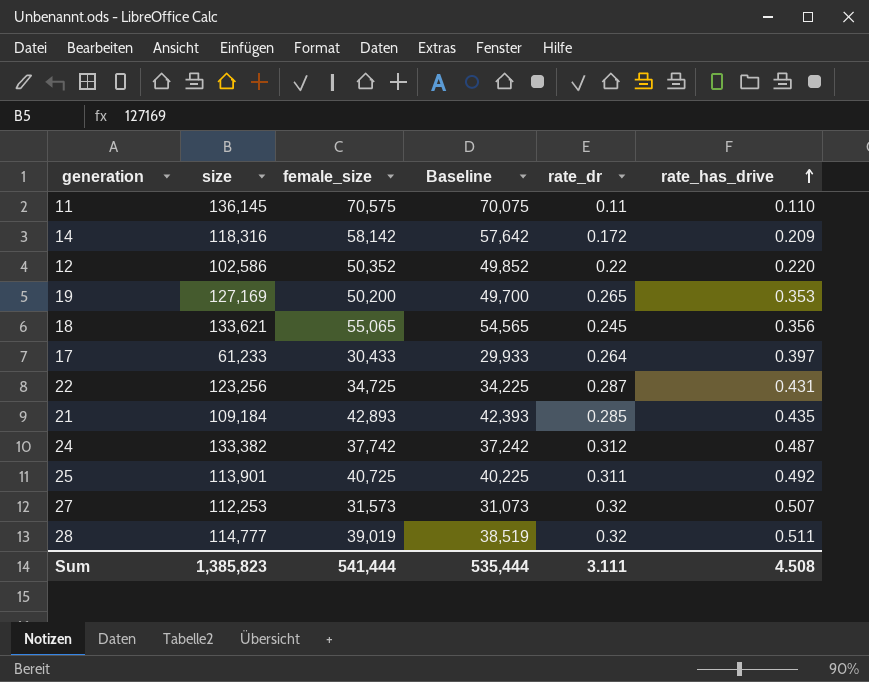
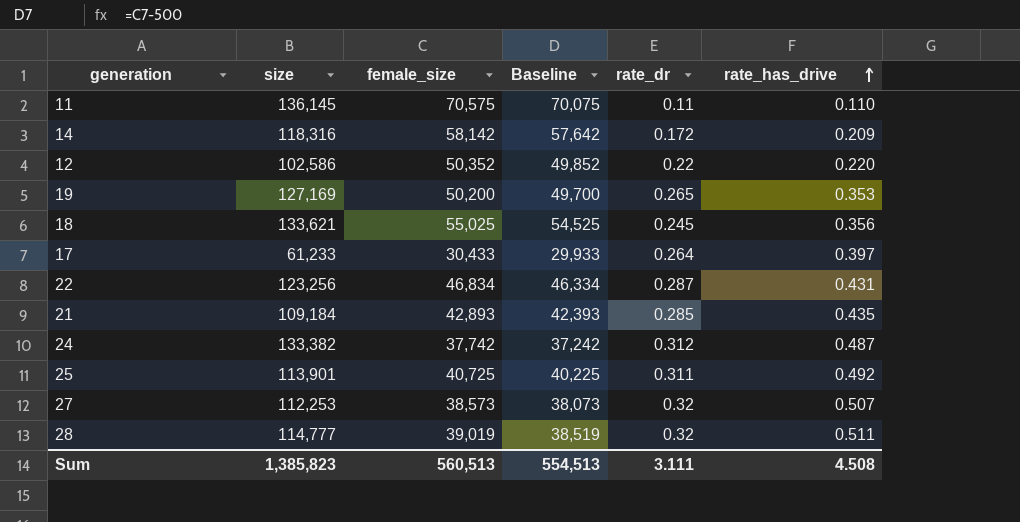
18 | female_size: 55,065 -> 55,025
18 | Baseline: 54,565 -> 54,525
22 | female_size: 34,725 -> 46,834
22 | Baseline: 34,225 -> 46,334
27 | female_size: 31,573 -> 38,573
27 | Baseline: 31,073 -> 38,073
Sum | female_size: 541,444 -> 560,513
Sum | Baseline: 535,444 -> 554,513

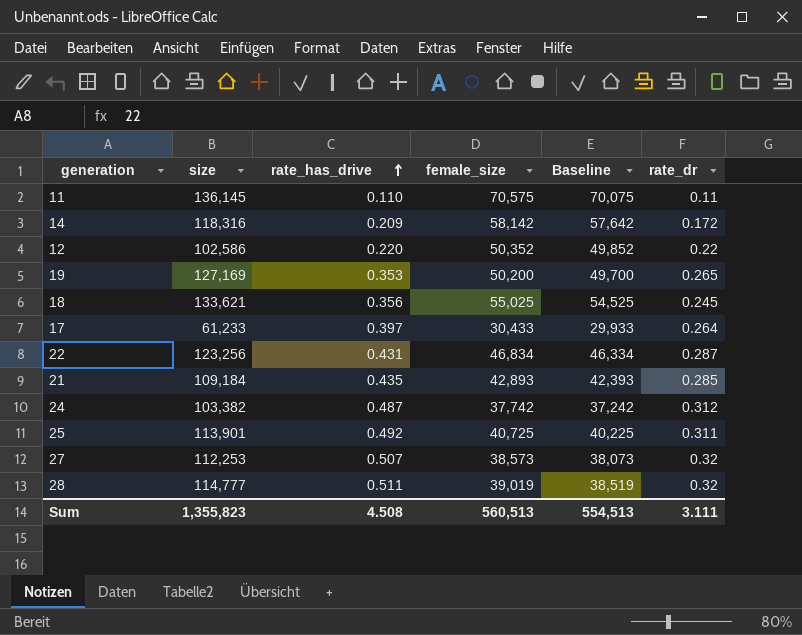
column rate_has_drive | position: 6 -> 3
24 | size: 133,382 -> 103,382
Sum | size: 1,385,823 -> 1,355,823

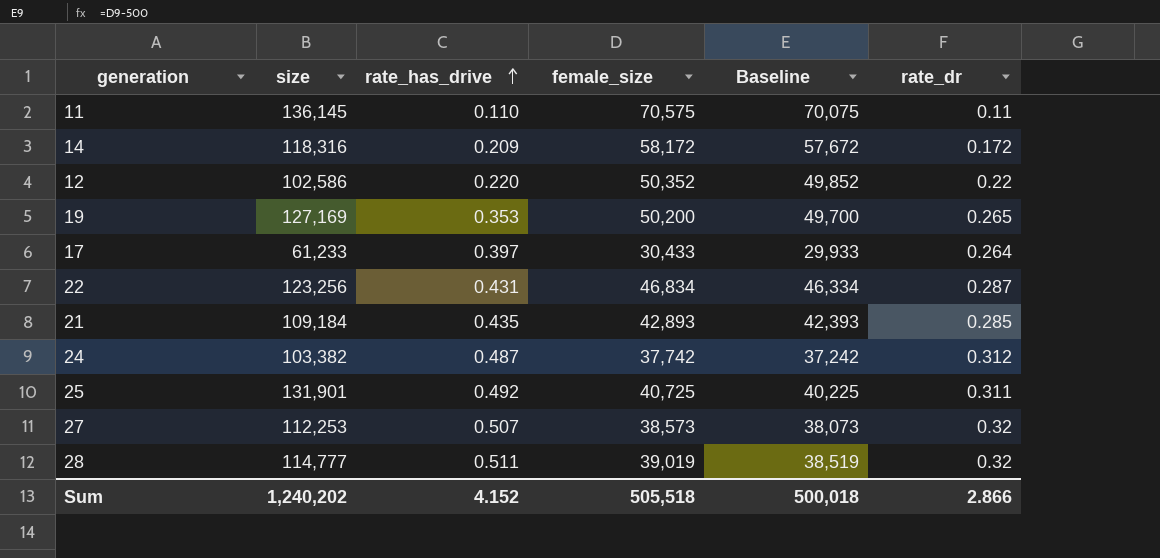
row 18: 133,621 | 0.356 | 55,025 | 54,525 | 0.245 -> none
14 | female_size: 58,142 -> 58,172
14 | Baseline: 57,642 -> 57,672
25 | size: 113,901 -> 131,901
Sum | size: 1,355,823 -> 1,240,202
Sum | rate_has_drive: 4.508 -> 4.152
Sum | female_size: 560,513 -> 505,518
Sum | Baseline: 554,513 -> 500,018
Sum | rate_dr: 3.111 -> 2.866

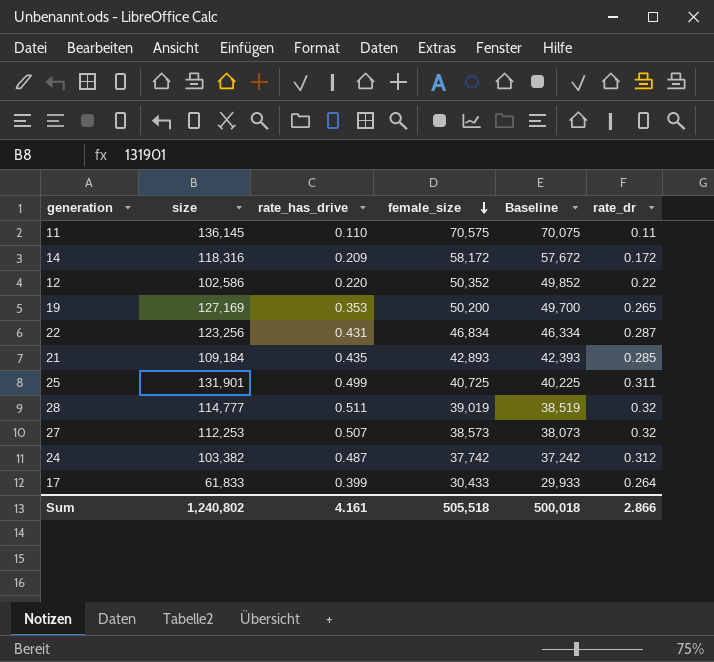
row order: rate_has_drive ascending -> female_size descending
25 | rate_has_drive: 0.492 -> 0.499
17 | size: 61,233 -> 61,833
17 | rate_has_drive: 0.397 -> 0.399
Sum | size: 1,240,202 -> 1,240,802
Sum | rate_has_drive: 4.152 -> 4.161

